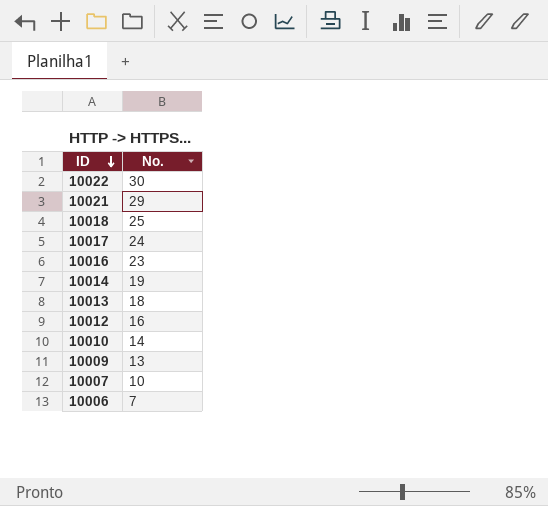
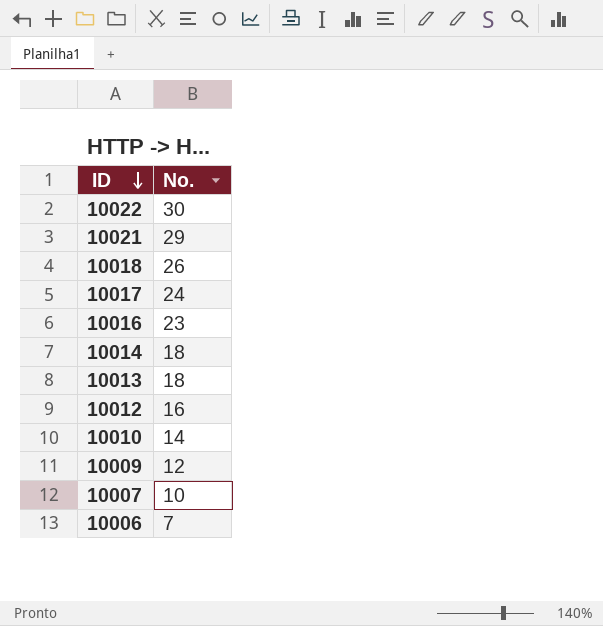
10018 | No.: 25 -> 26
10014 | No.: 19 -> 18
10009 | No.: 13 -> 12

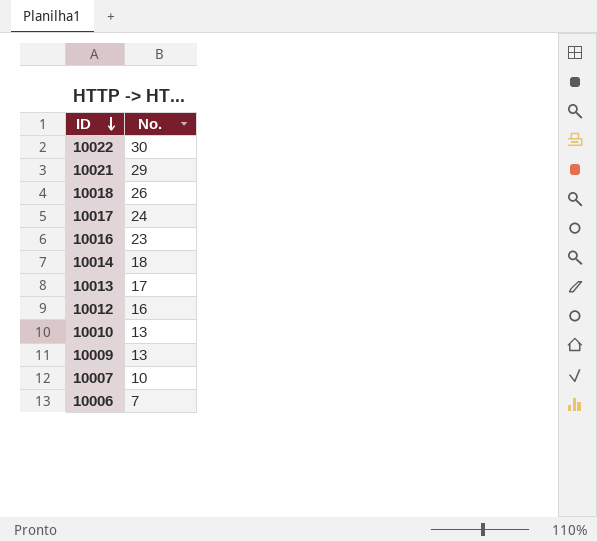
10013 | No.: 18 -> 17
10010 | No.: 14 -> 13
10009 | No.: 12 -> 13

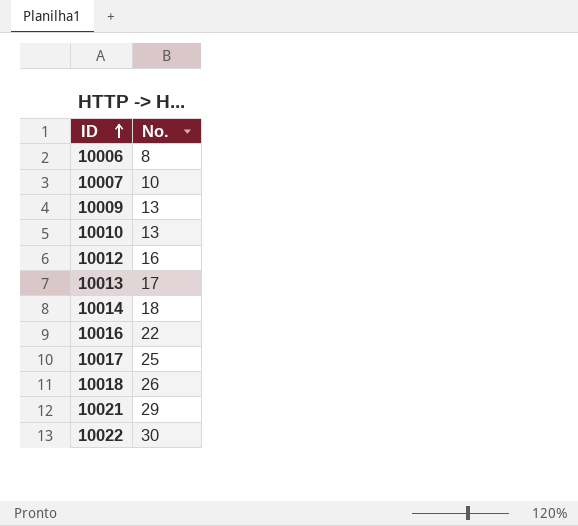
row order: ID descending -> ID ascending
10006 | No.: 7 -> 8
10016 | No.: 23 -> 22
10017 | No.: 24 -> 25

